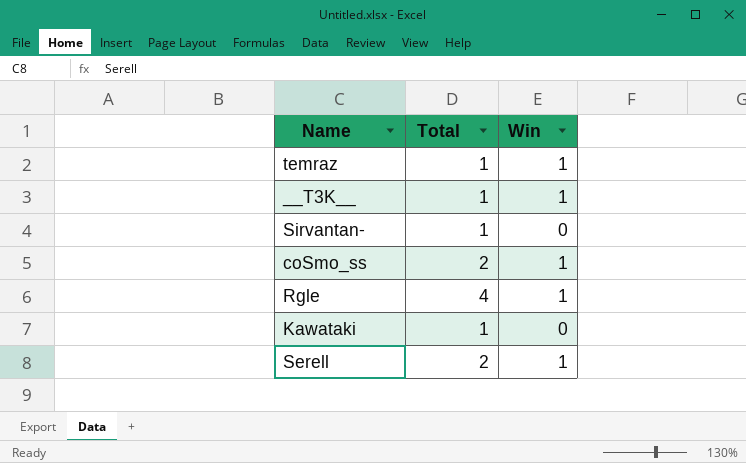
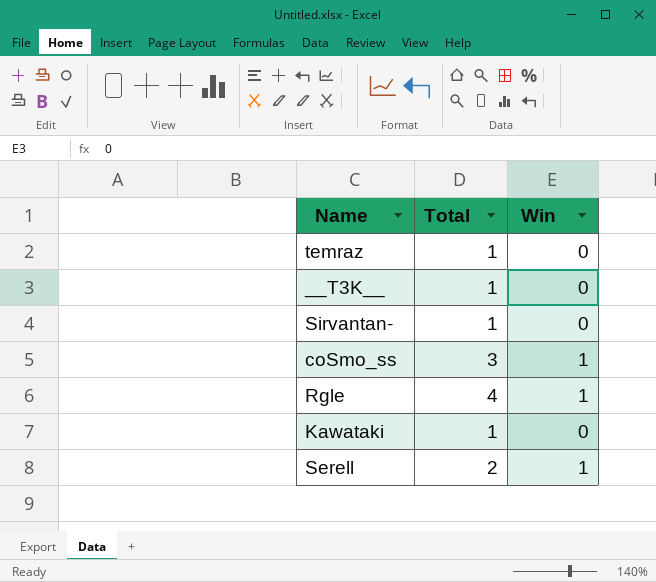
temraz | Win: 1 -> 0
__T3K__ | Win: 1 -> 0
coSmo_ss | Total: 2 -> 3

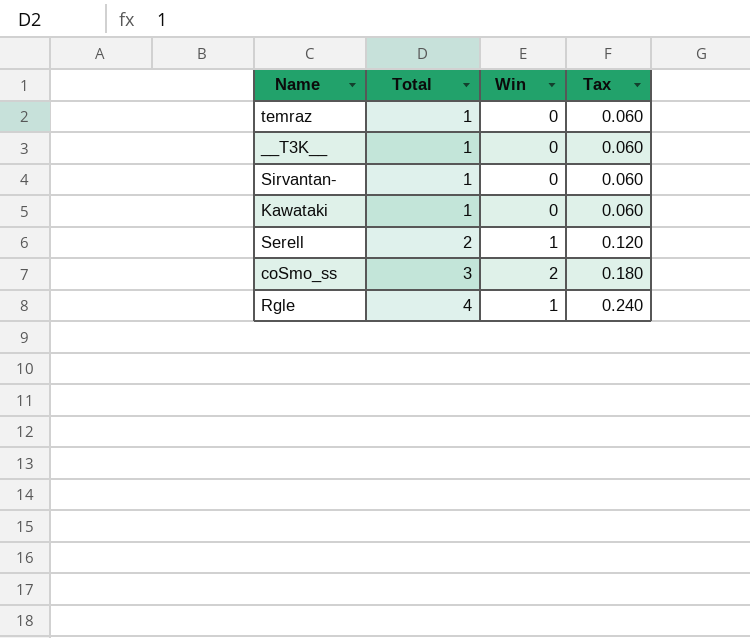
row order: none -> Total ascending
column Tax | formula: none -> [Total] * 0.06
coSmo_ss | Win: 1 -> 2

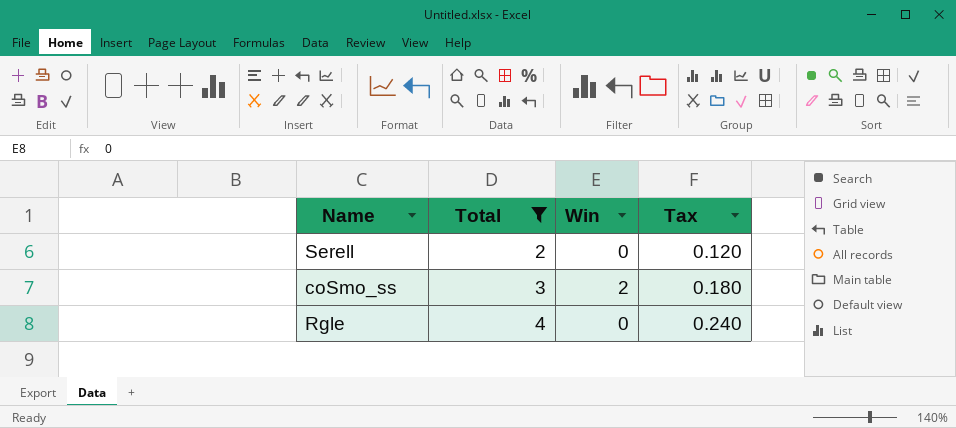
filter: none -> Total != 1
Serell | Win: 1 -> 0
Rgle | Win: 1 -> 0

